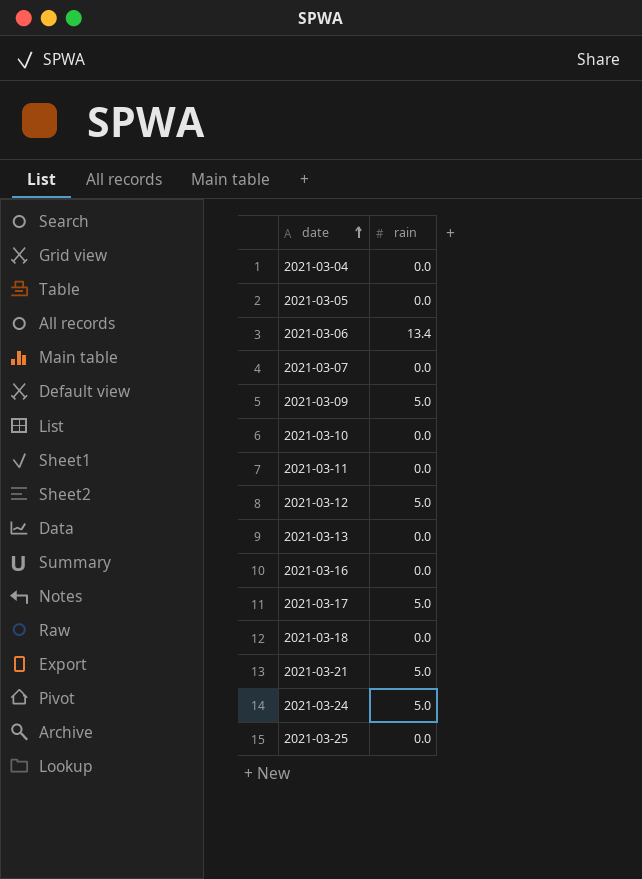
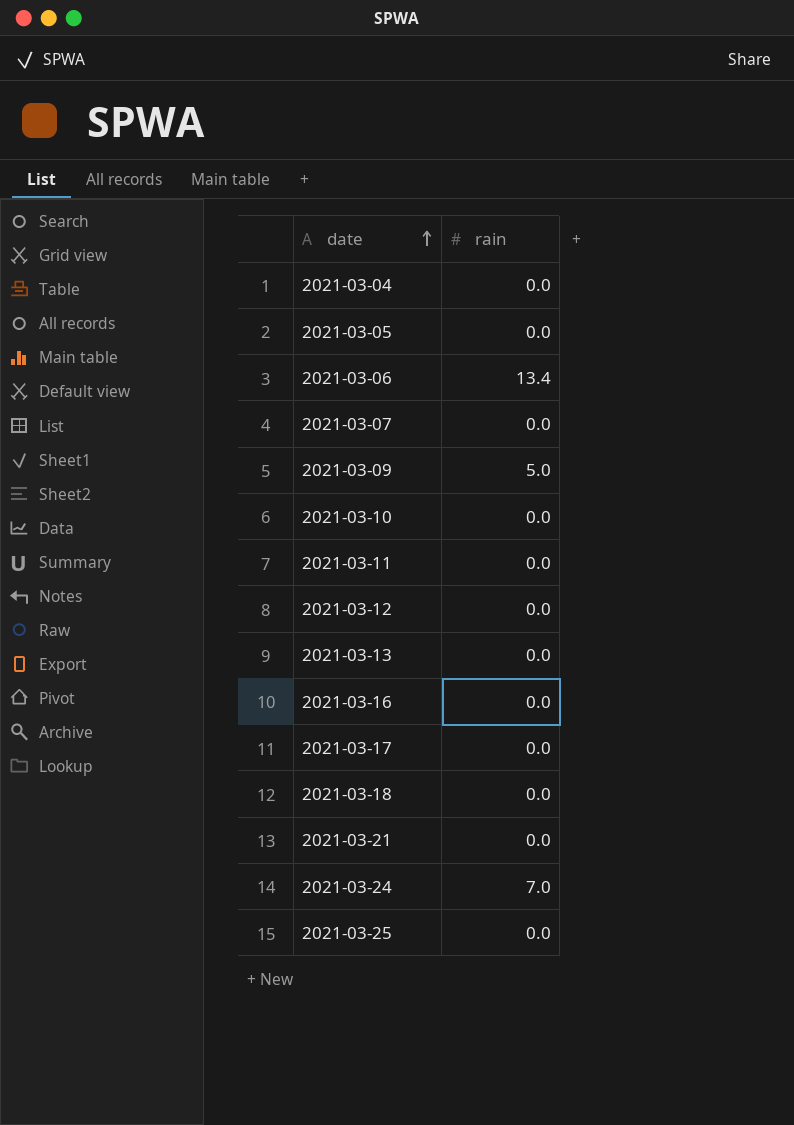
2021-03-12 | rain: 5.0 -> 0.0
2021-03-17 | rain: 5.0 -> 0.0
2021-03-21 | rain: 5.0 -> 0.0
2021-03-24 | rain: 5.0 -> 7.0

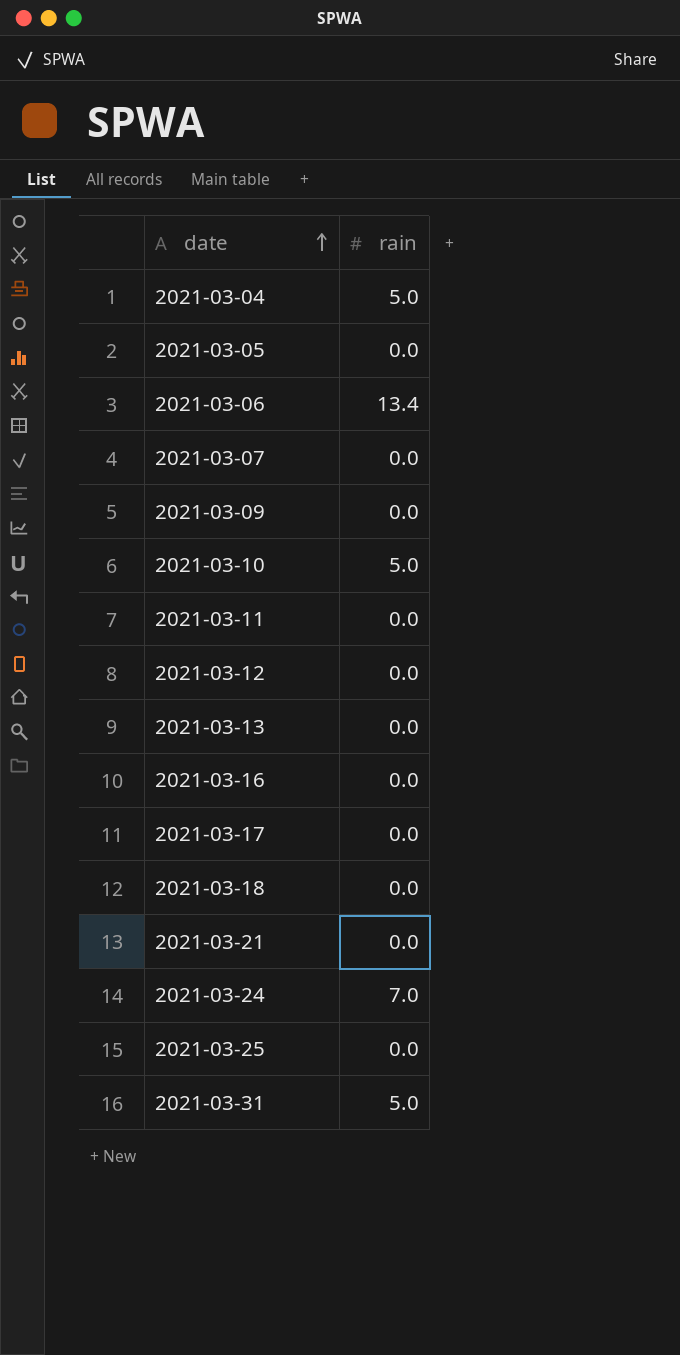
2021-03-04 | rain: 0.0 -> 5.0
2021-03-09 | rain: 5.0 -> 0.0
2021-03-10 | rain: 0.0 -> 5.0
row 2021-03-31: none -> 5.0

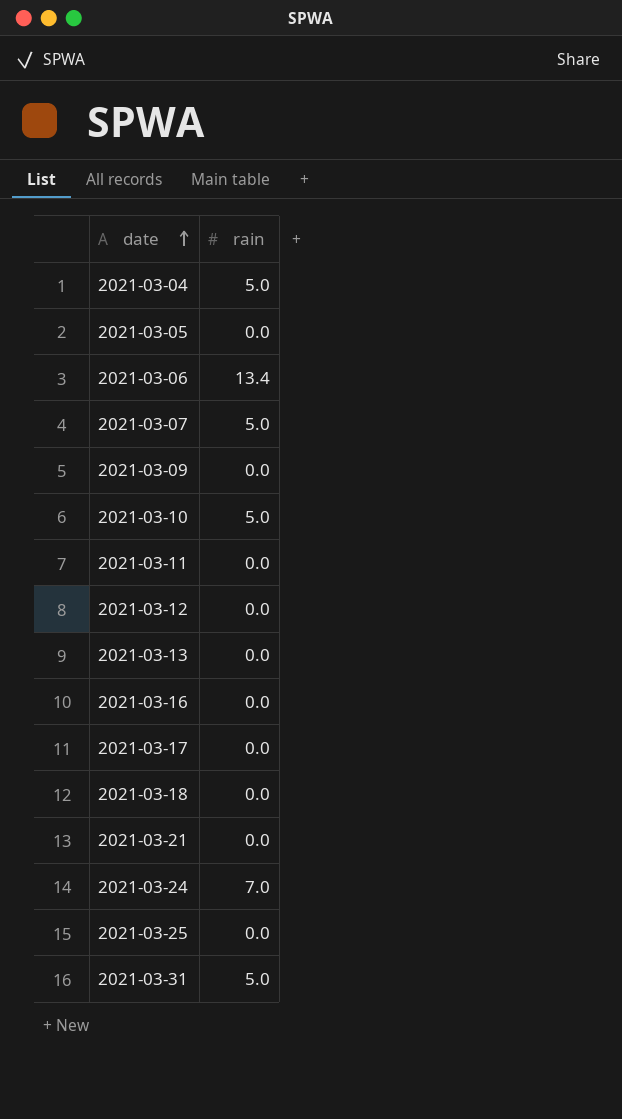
2021-03-07 | rain: 0.0 -> 5.0

